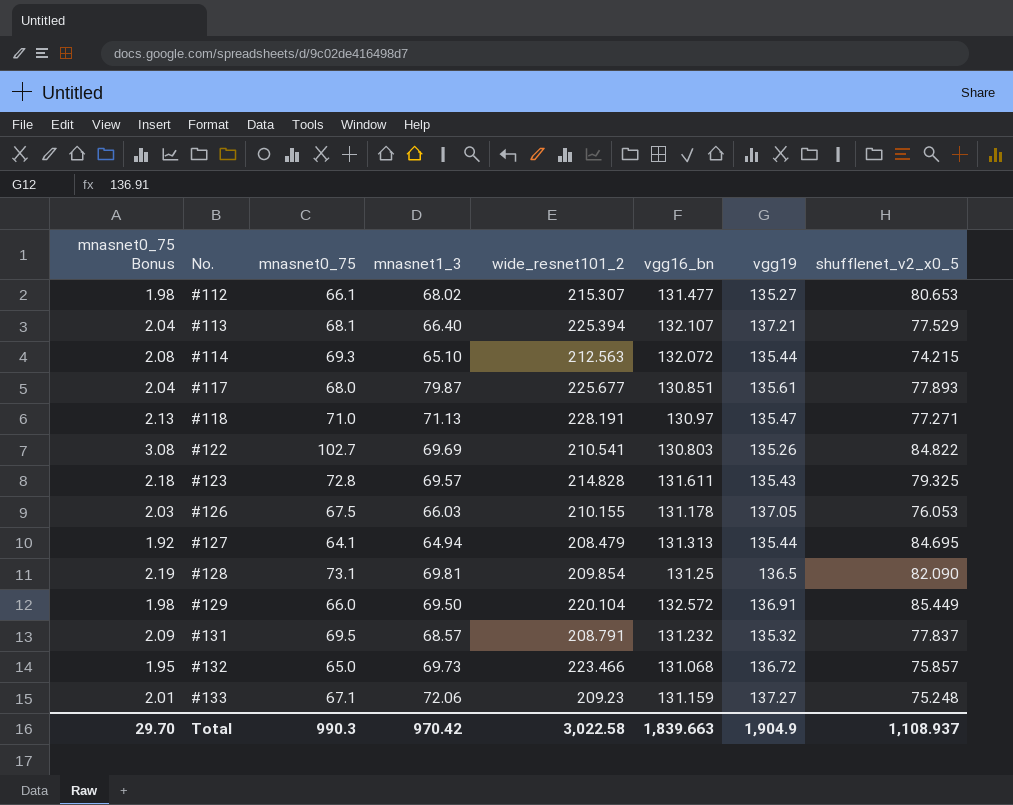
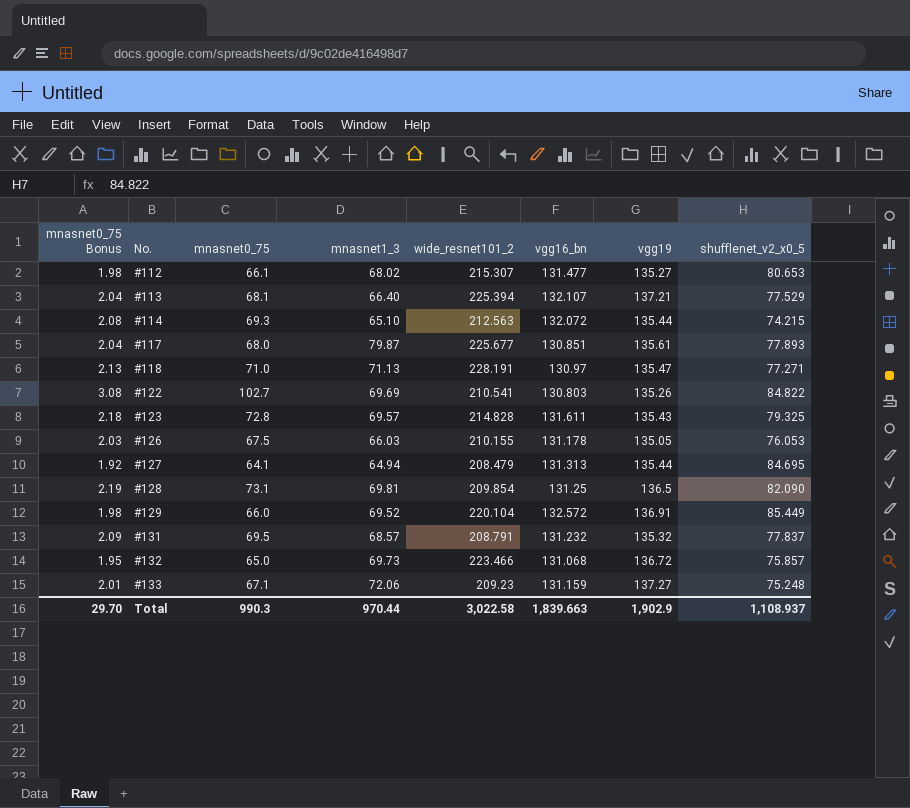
#126 | vgg19: 137.05 -> 135.05
#129 | mnasnet1_3: 69.50 -> 69.52
Total | mnasnet1_3: 970.42 -> 970.44
Total | vgg19: 1,904.9 -> 1,902.9

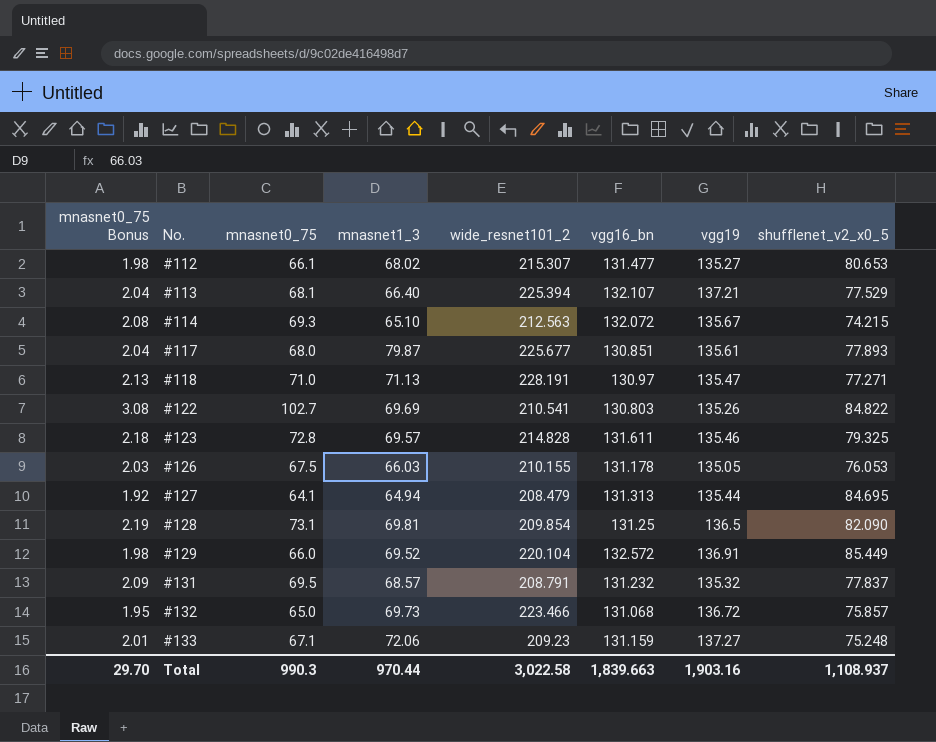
#114 | vgg19: 135.44 -> 135.67
#123 | vgg19: 135.43 -> 135.46
Total | vgg19: 1,902.9 -> 1,903.16

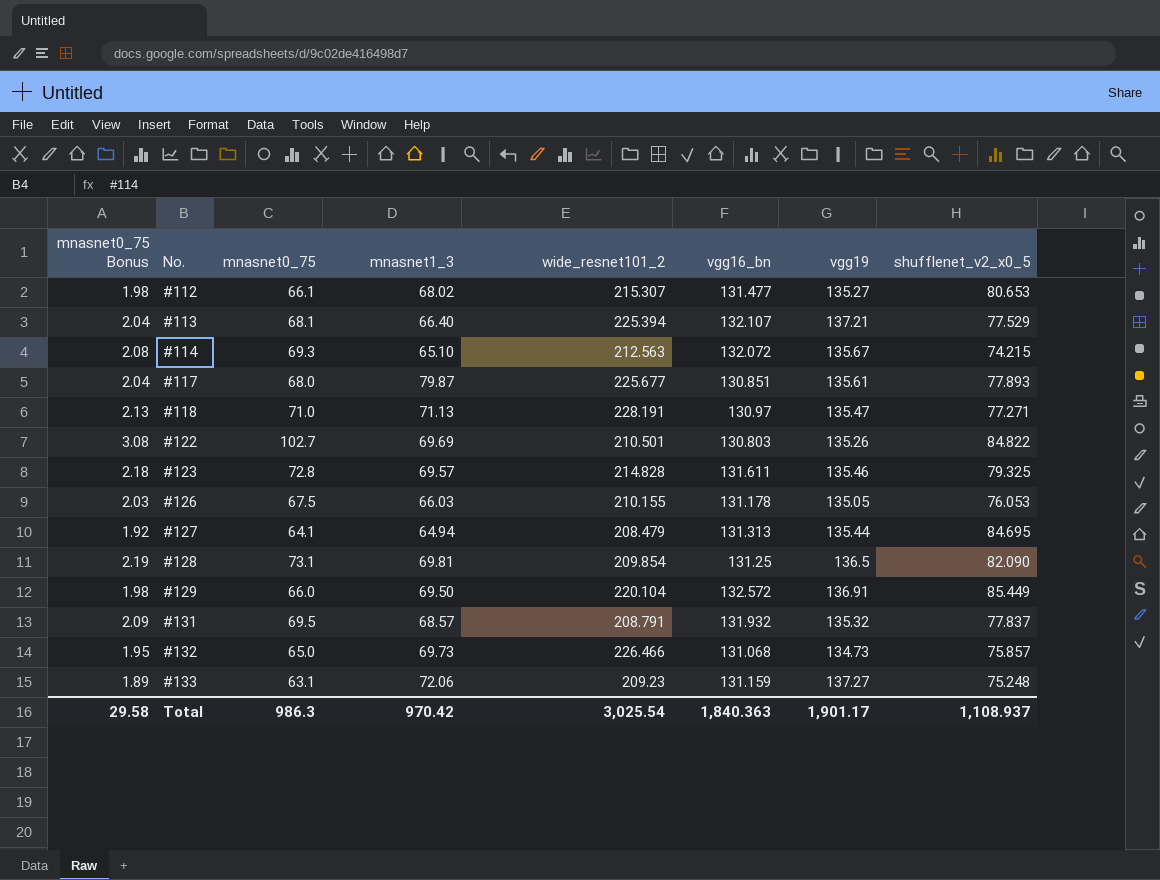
#122 | wide_resnet101_2: 210.541 -> 210.501
#129 | mnasnet1_3: 69.52 -> 69.50
#131 | vgg16_bn: 131.232 -> 131.932
#132 | wide_resnet101_2: 223.466 -> 226.466
#132 | vgg19: 136.72 -> 134.73
#133 | mnasnet0_75 Bonus: 2.01 -> 1.89
#133 | mnasnet0_75: 67.1 -> 63.1
Total | mnasnet0_75 Bonus: 29.70 -> 29.58
Total | mnasnet0_75: 990.3 -> 986.3
Total | mnasnet1_3: 970.44 -> 970.42
Total | wide_resnet101_2: 3,022.58 -> 3,025.54
Total | vgg16_bn: 1,839.663 -> 1,840.363
Total | vgg19: 1,903.16 -> 1,901.17

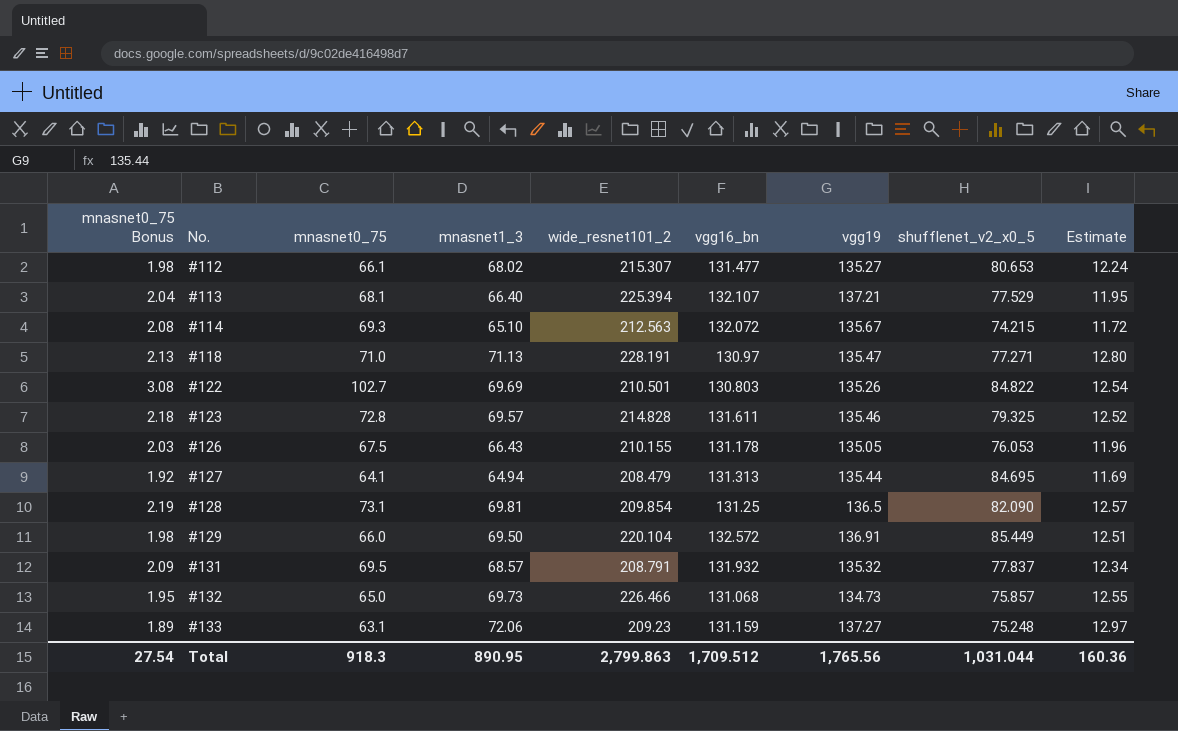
column Estimate | formula: none -> [mnasnet1_3] * 0.18
row #117: 2.04 | 68.0 | 79.87 | 225.677 | 130.851 | 135.61 | 77.893 -> none
#126 | mnasnet1_3: 66.03 -> 66.43
Total | mnasnet0_75 Bonus: 29.58 -> 27.54
Total | mnasnet0_75: 986.3 -> 918.3
Total | mnasnet1_3: 970.42 -> 890.95
Total | wide_resnet101_2: 3,025.54 -> 2,799.863
Total | vgg16_bn: 1,840.363 -> 1,709.512
Total | vgg19: 1,901.17 -> 1,765.56
Total | shufflenet_v2_x0_5: 1,108.937 -> 1,031.044

